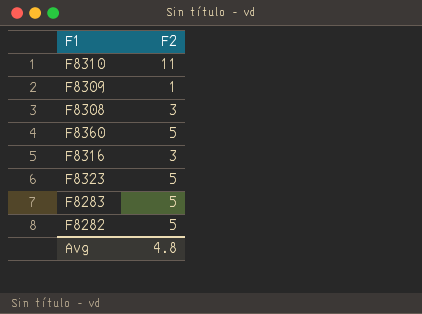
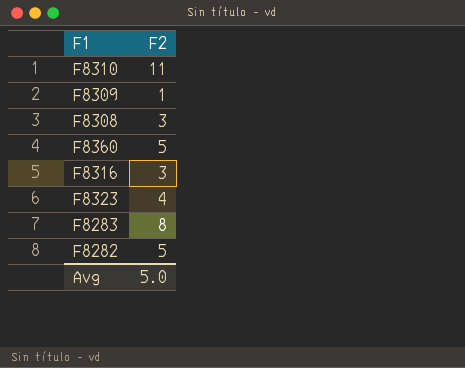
F8323 | F2: 5 -> 4
F8283 | F2: 5 -> 8
Avg | F2: 4.8 -> 5.0

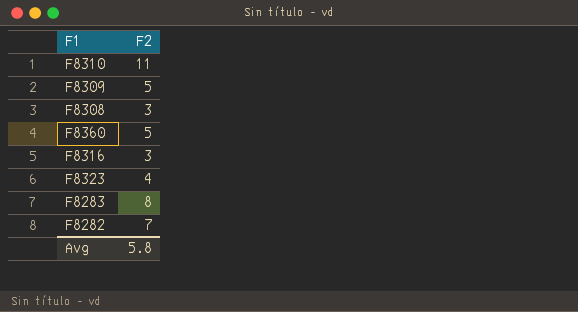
F8309 | F2: 1 -> 5
F8282 | F2: 5 -> 7
Avg | F2: 5.0 -> 5.8

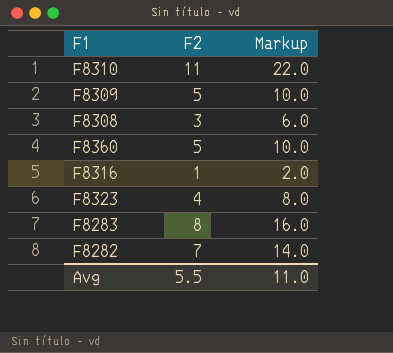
column Markup | formula: none -> [F2] * 2
F8316 | F2: 3 -> 1
Avg | F2: 5.8 -> 5.5

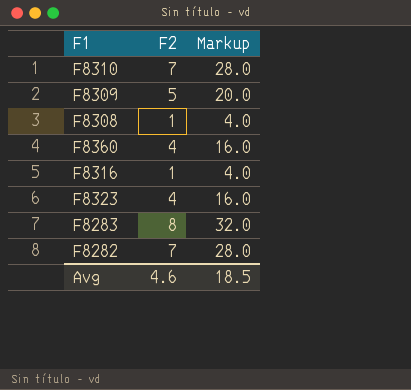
column Markup | formula: [F2] * 2 -> [F2] * 4
F8310 | F2: 11 -> 7
F8308 | F2: 3 -> 1
F8360 | F2: 5 -> 4
Avg | F2: 5.5 -> 4.6
Avg | Markup: 11.0 -> 18.5

